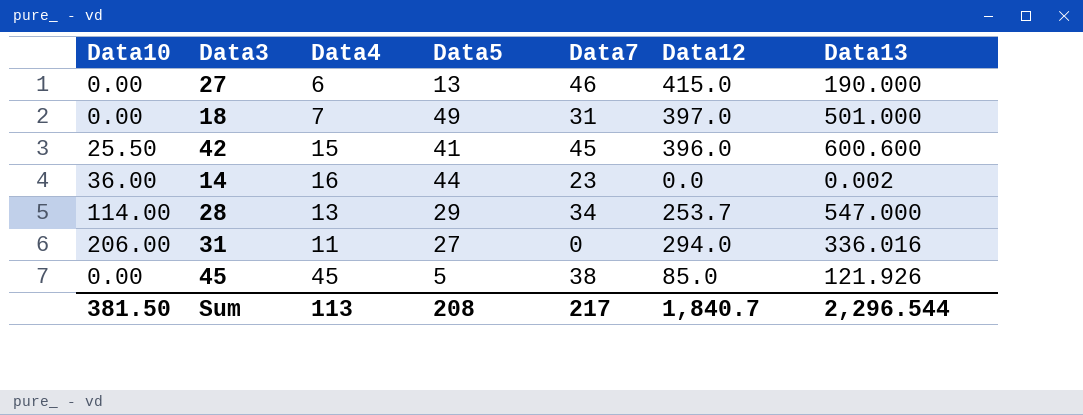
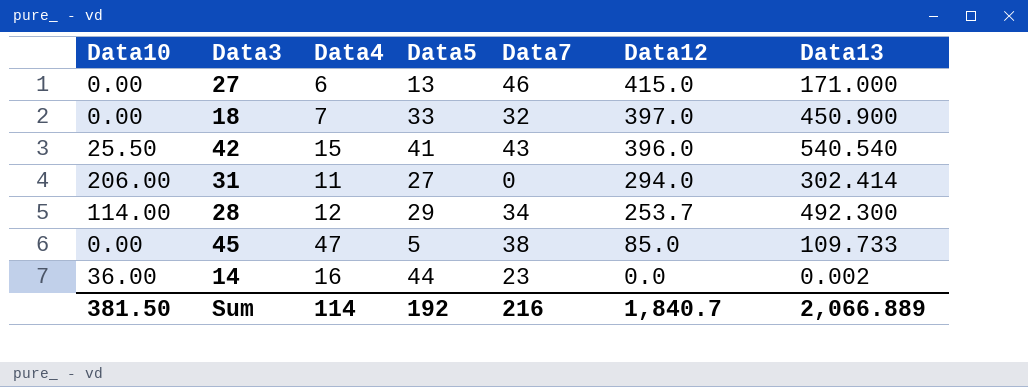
row order: none -> Data12 descending
27 | Data13: 190.000 -> 171.000
18 | Data5: 49 -> 33
18 | Data7: 31 -> 32
18 | Data13: 501.000 -> 450.900
42 | Data7: 45 -> 43
42 | Data13: 600.600 -> 540.540
31 | Data13: 336.016 -> 302.414
28 | Data4: 13 -> 12
28 | Data13: 547.000 -> 492.300
45 | Data4: 45 -> 47
45 | Data13: 121.926 -> 109.733
Sum | Data4: 113 -> 114
Sum | Data5: 208 -> 192
Sum | Data7: 217 -> 216
Sum | Data13: 2,296.544 -> 2,066.889

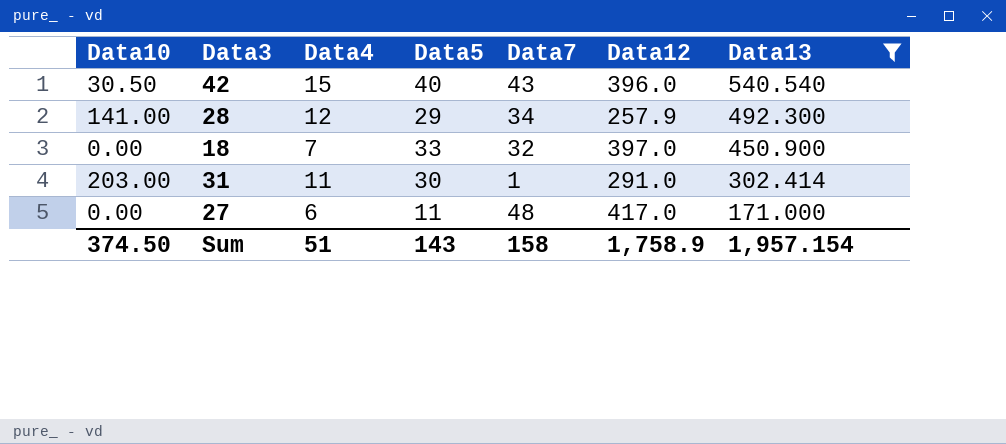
filter: none -> Data13 >= 171.000
row order: Data12 descending -> Data13 descending
42 | Data10: 25.50 -> 30.50
42 | Data5: 41 -> 40
28 | Data10: 114.00 -> 141.00
28 | Data12: 253.7 -> 257.9
31 | Data10: 206.00 -> 203.00
31 | Data5: 27 -> 30
31 | Data7: 0 -> 1
31 | Data12: 294.0 -> 291.0
27 | Data5: 13 -> 11
27 | Data7: 46 -> 48
27 | Data12: 415.0 -> 417.0
Sum | Data10: 381.50 -> 374.50
Sum | Data4: 114 -> 51
Sum | Data5: 192 -> 143
Sum | Data7: 216 -> 158
Sum | Data12: 1,840.7 -> 1,758.9
Sum | Data13: 2,066.889 -> 1,957.154

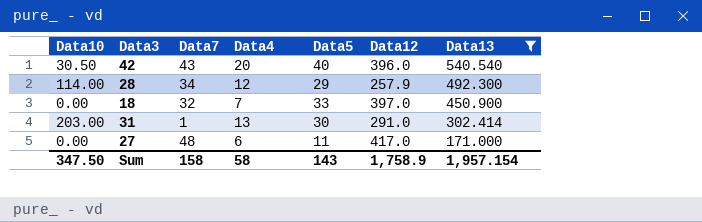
column Data7 | position: 5 -> 3
42 | Data4: 15 -> 20
28 | Data10: 141.00 -> 114.00
31 | Data4: 11 -> 13
Sum | Data10: 374.50 -> 347.50
Sum | Data4: 51 -> 58

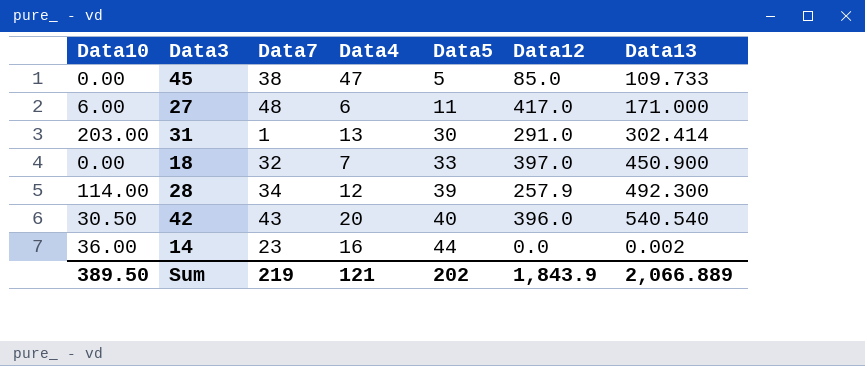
filter: Data13 >= 171.000 -> none
row order: Data13 descending -> Data5 ascending
27 | Data10: 0.00 -> 6.00
28 | Data5: 29 -> 39
Sum | Data10: 347.50 -> 389.50
Sum | Data7: 158 -> 219
Sum | Data4: 58 -> 121
Sum | Data5: 143 -> 202
Sum | Data12: 1,758.9 -> 1,843.9
Sum | Data13: 1,957.154 -> 2,066.889

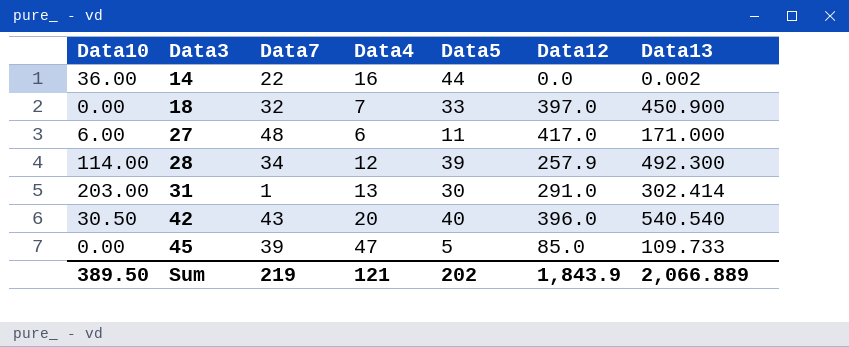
row order: Data5 ascending -> Data3 ascending
14 | Data7: 23 -> 22
45 | Data7: 38 -> 39

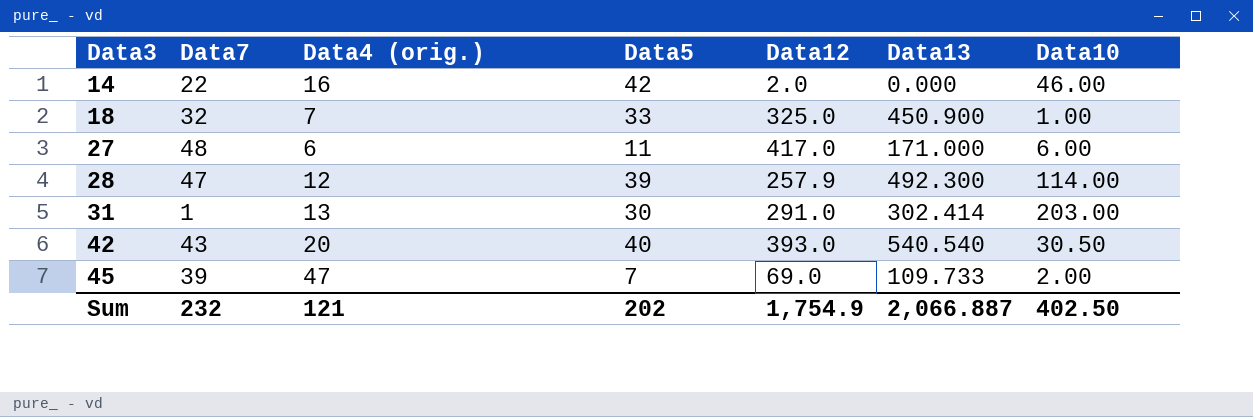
column name: Data4 -> Data4 (orig.)
column Data10 | position: 1 -> 7
14 | Data5: 44 -> 42
14 | Data12: 0.0 -> 2.0
14 | Data13: 0.002 -> 0.000
14 | Data10: 36.00 -> 46.00
18 | Data12: 397.0 -> 325.0
18 | Data10: 0.00 -> 1.00
28 | Data7: 34 -> 47
42 | Data12: 396.0 -> 393.0
45 | Data5: 5 -> 7
45 | Data12: 85.0 -> 69.0
45 | Data10: 0.00 -> 2.00
Sum | Data7: 219 -> 232
Sum | Data12: 1,843.9 -> 1,754.9
Sum | Data13: 2,066.889 -> 2,066.887
Sum | Data10: 389.50 -> 402.50

